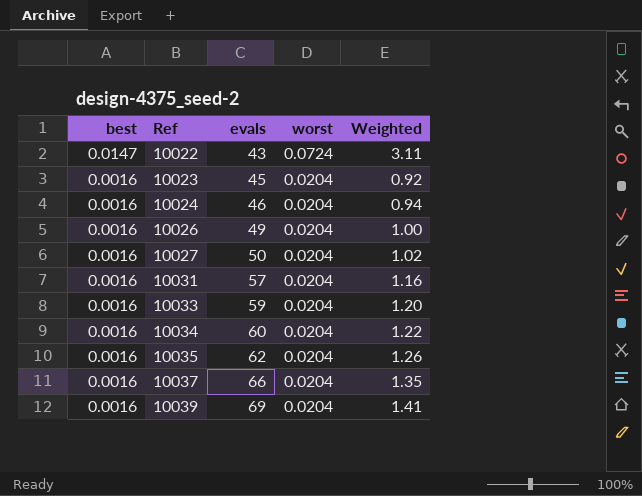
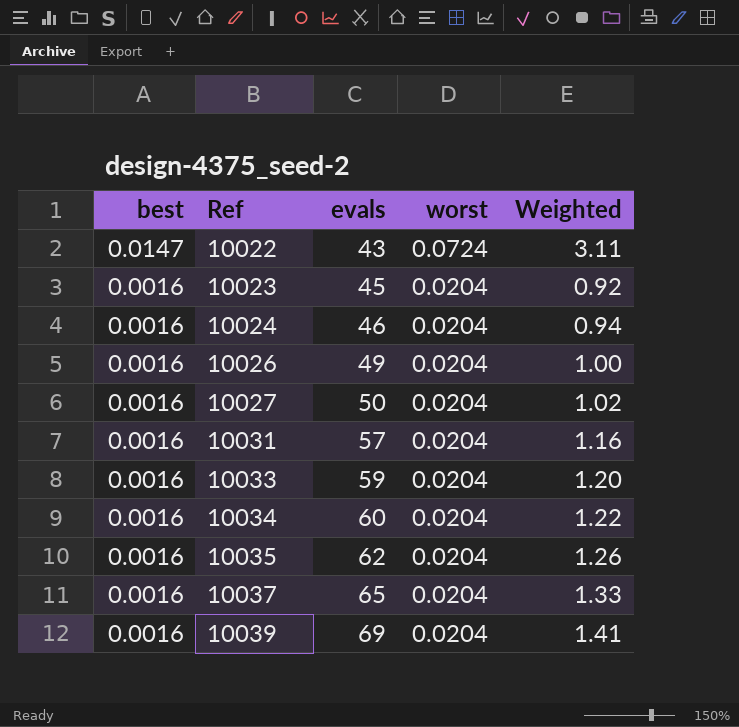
10037 | evals: 66 -> 65
10037 | Weighted: 1.35 -> 1.33

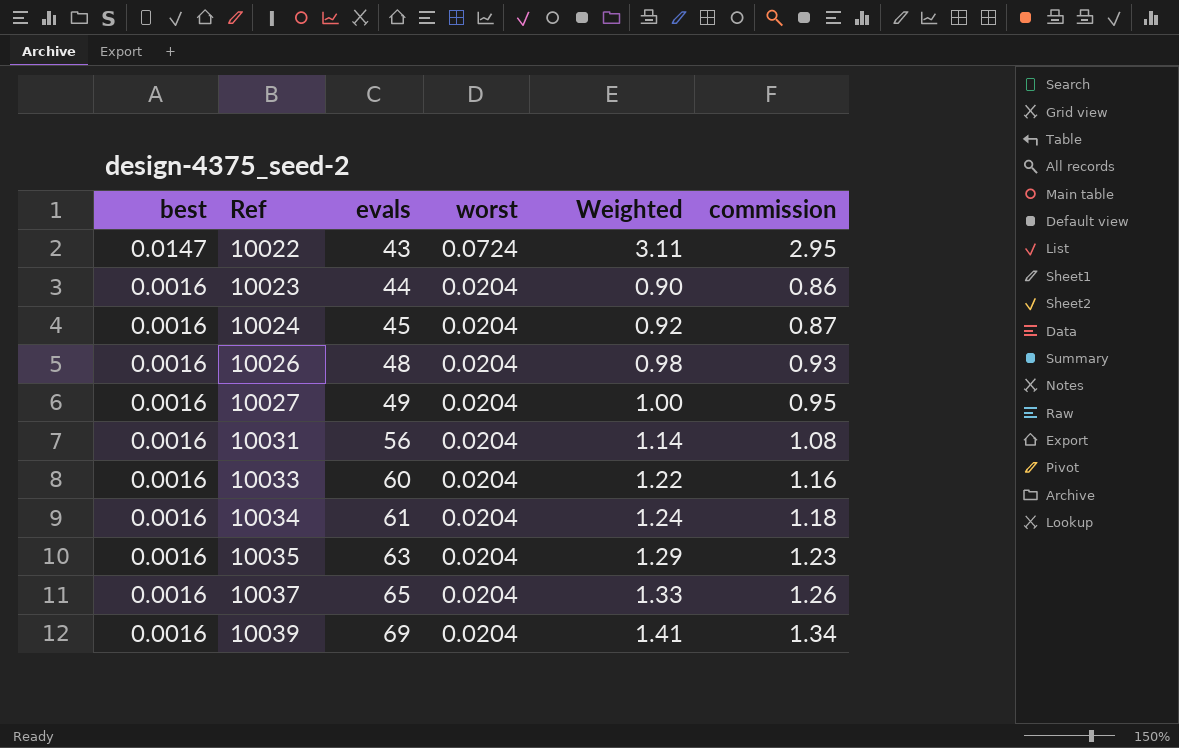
column commission | formula: none -> [Weighted] * 0.95
10023 | evals: 45 -> 44
10023 | Weighted: 0.92 -> 0.90
10024 | evals: 46 -> 45
10024 | Weighted: 0.94 -> 0.92
10026 | evals: 49 -> 48
10026 | Weighted: 1.00 -> 0.98
10027 | evals: 50 -> 49
10027 | Weighted: 1.02 -> 1.00
10031 | evals: 57 -> 56
10031 | Weighted: 1.16 -> 1.14
10033 | evals: 59 -> 60
10033 | Weighted: 1.20 -> 1.22
10034 | evals: 60 -> 61
10034 | Weighted: 1.22 -> 1.24
10035 | evals: 62 -> 63
10035 | Weighted: 1.26 -> 1.29

